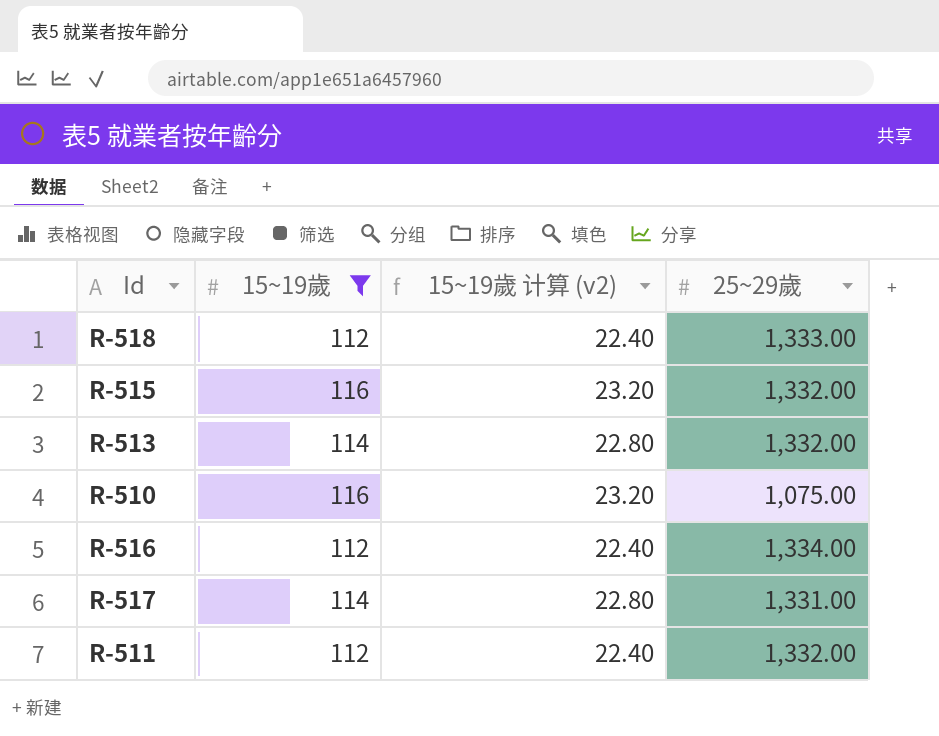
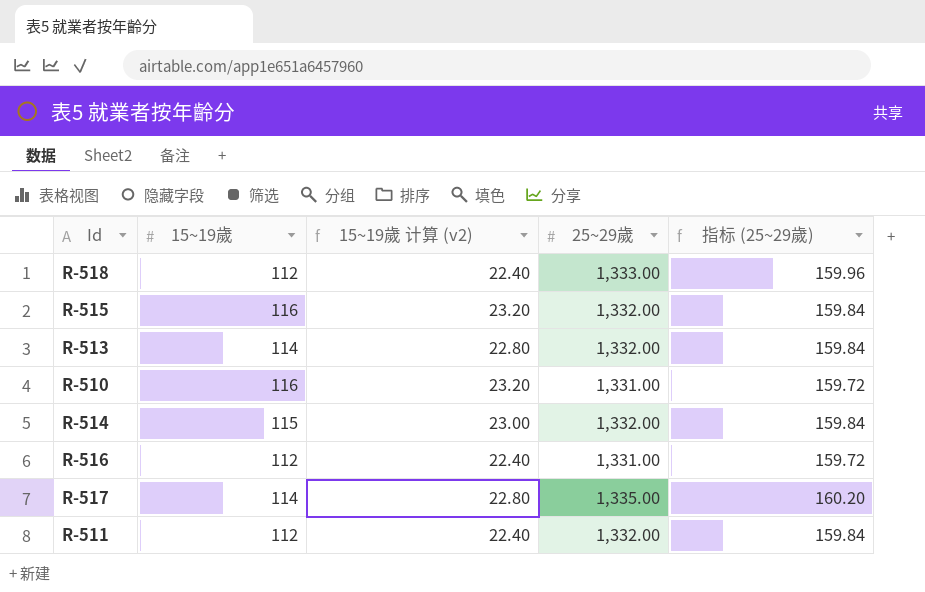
filter: 15~19歲 != 115 -> none
column 指标 (25~29歲) | formula: none -> [25~29歲] * 0.12
R-510 | 25~29歲: 1,075.00 -> 1,331.00
R-516 | 25~29歲: 1,334.00 -> 1,331.00
R-517 | 25~29歲: 1,331.00 -> 1,335.00

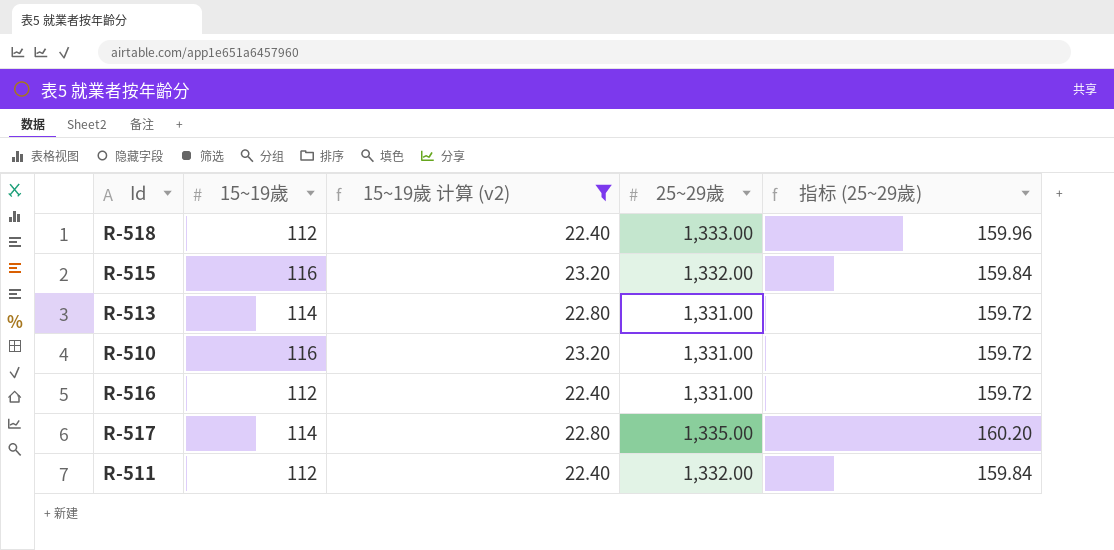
filter: none -> 15~19歲 计算 (v2) != 23.00
R-513 | 25~29歲: 1,332.00 -> 1,331.00
R-513 | 指标 (25~29歲): 159.84 -> 159.72

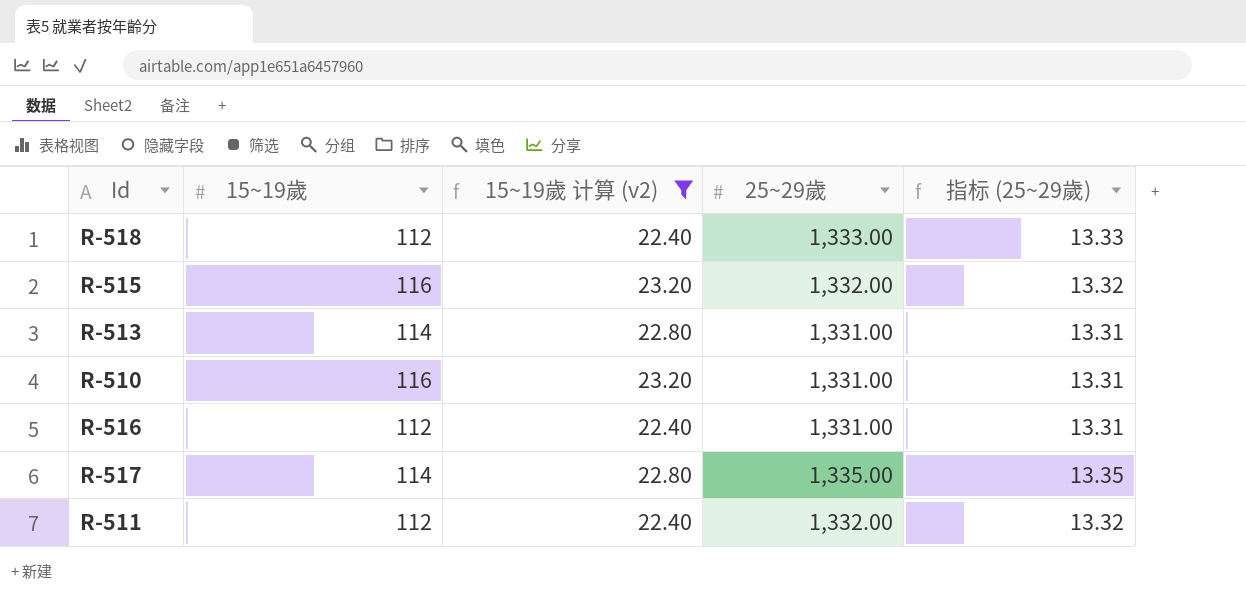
column 指标 (25~29歲) | formula: [25~29歲] * 0.12 -> [25~29歲] * 0.01

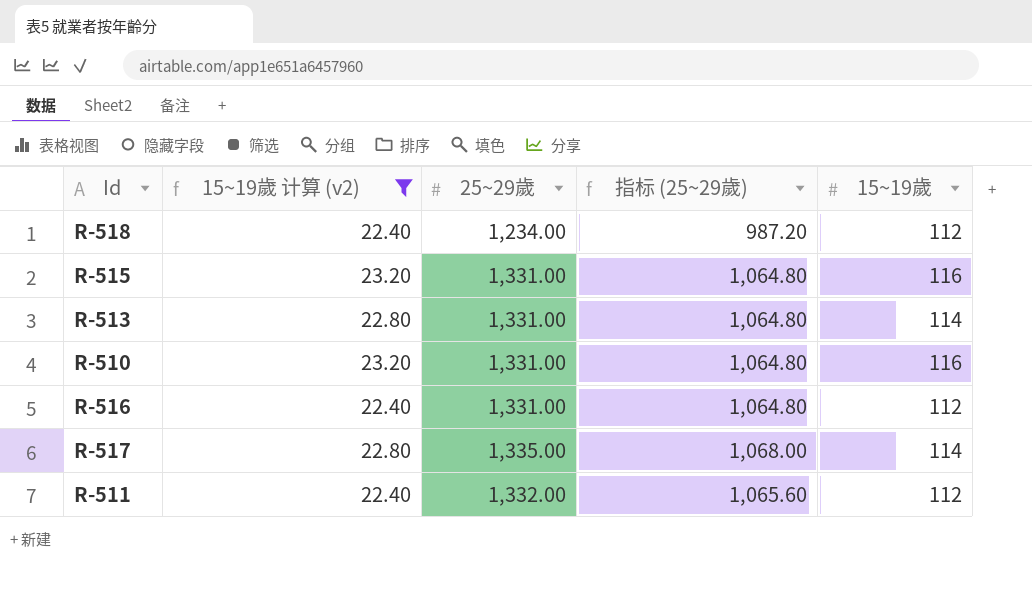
column 指标 (25~29歲) | formula: [25~29歲] * 0.01 -> [25~29歲] * 0.8
column 15~19歲 | position: 2 -> 5
R-518 | 25~29歲: 1,333.00 -> 1,234.00
R-515 | 25~29歲: 1,332.00 -> 1,331.00

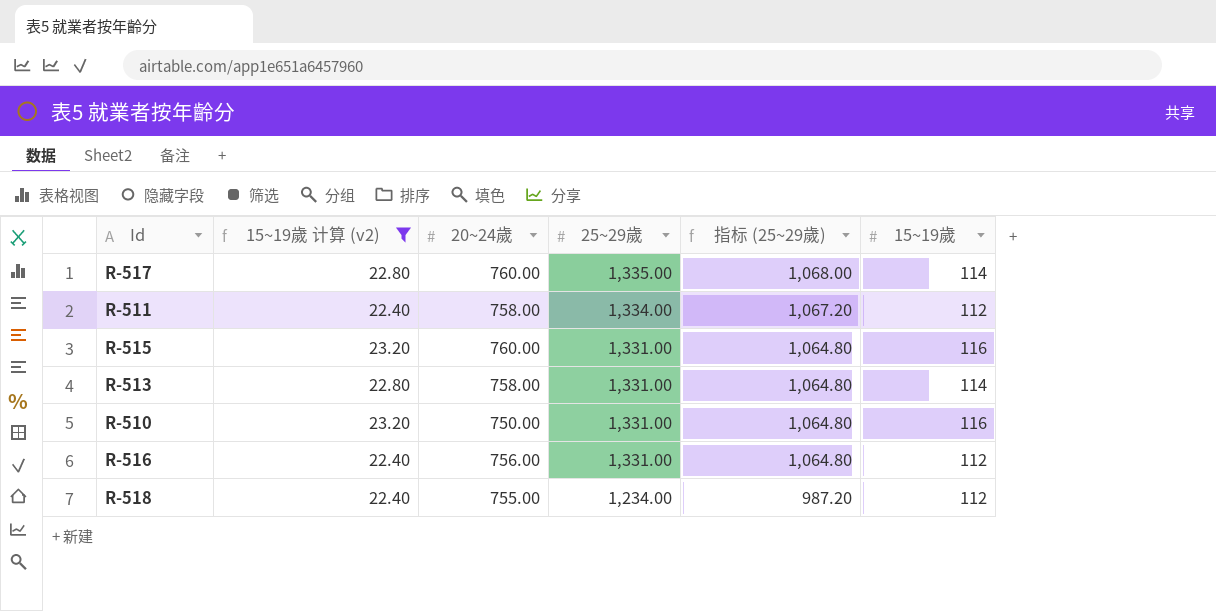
row order: none -> 25~29歲 descending
column 20~24歲 | position: none -> 3
R-511 | 25~29歲: 1,332.00 -> 1,334.00
R-511 | 指标 (25~29歲): 1,065.60 -> 1,067.20

